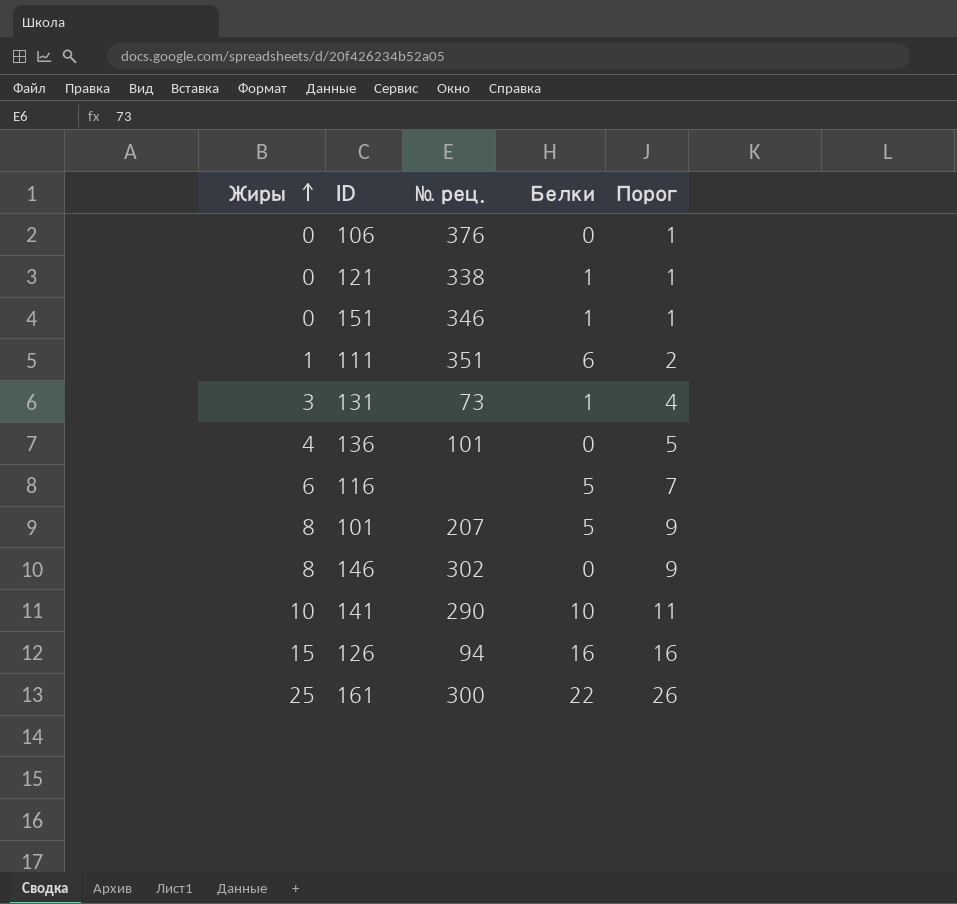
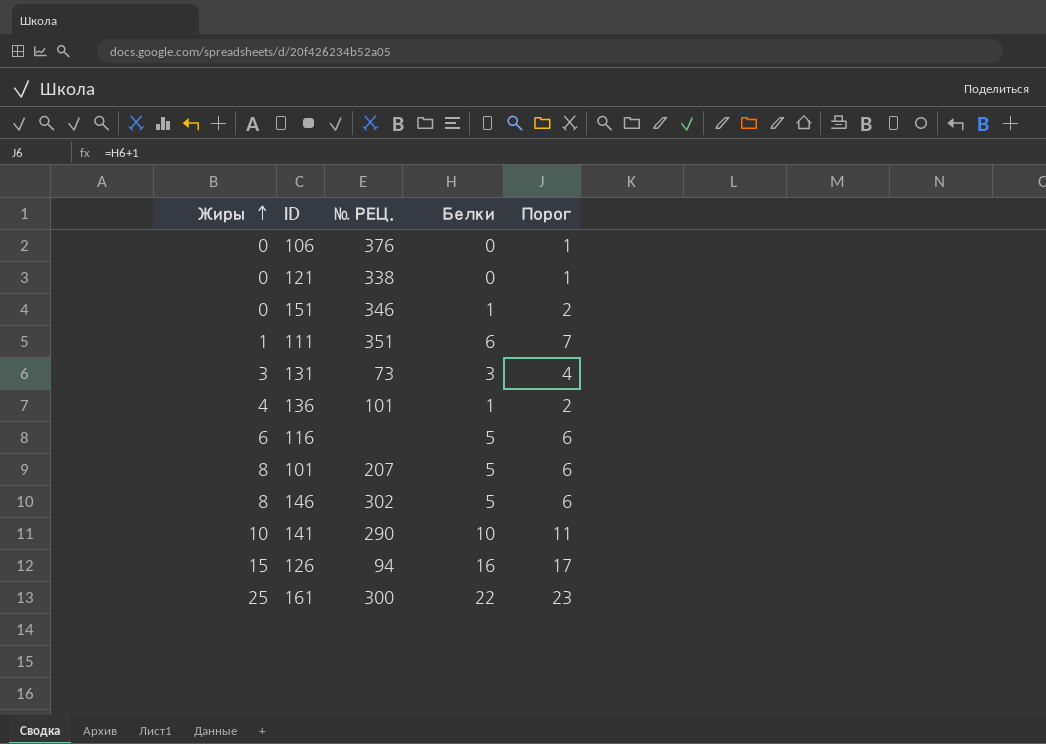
column name: № рец. -> № РЕЦ.
column Порог | formula: [Жиры] + 1 -> [Белки] + 1
121 | Белки: 1 -> 0
131 | Белки: 1 -> 3
136 | Белки: 0 -> 1
146 | Белки: 0 -> 5

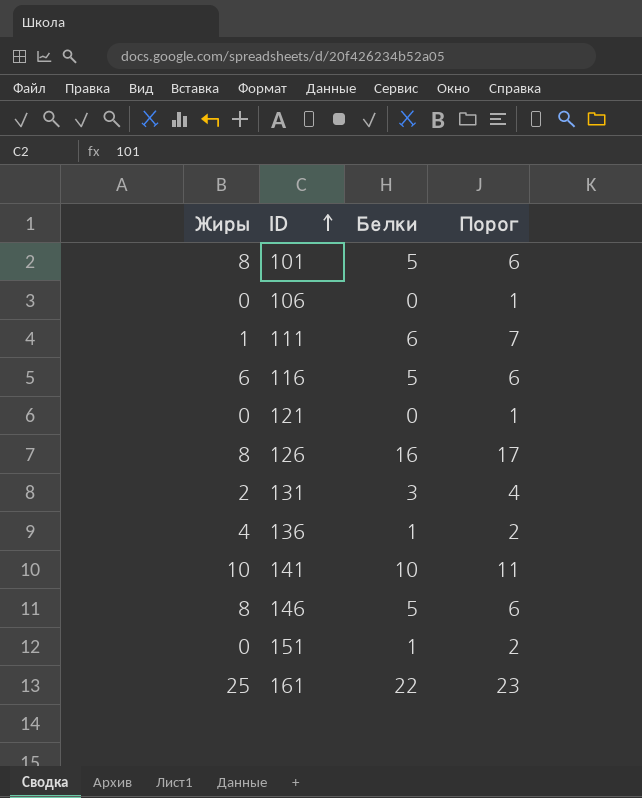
row order: Жиры ascending -> ID ascending
column № РЕЦ. | position: 3 -> none
126 | Жиры: 15 -> 8
131 | Жиры: 3 -> 2

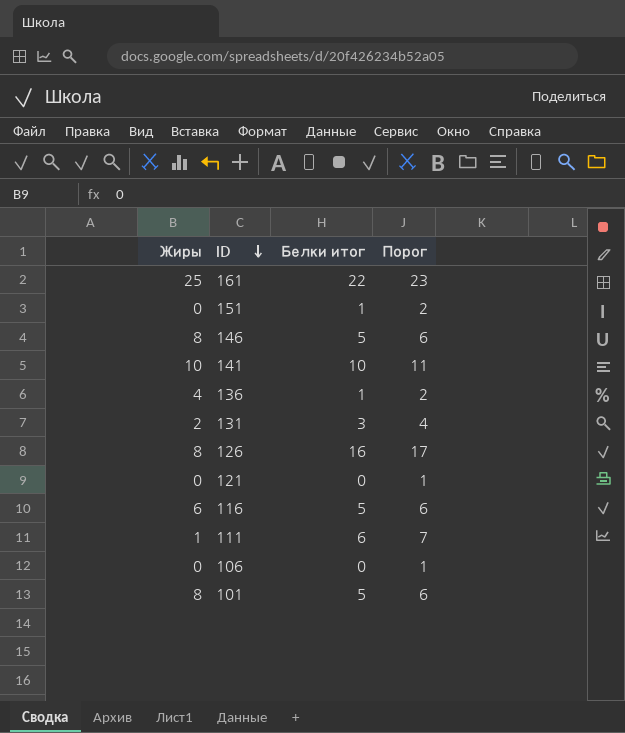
row order: ID ascending -> ID descending
column name: Белки -> Белки итог

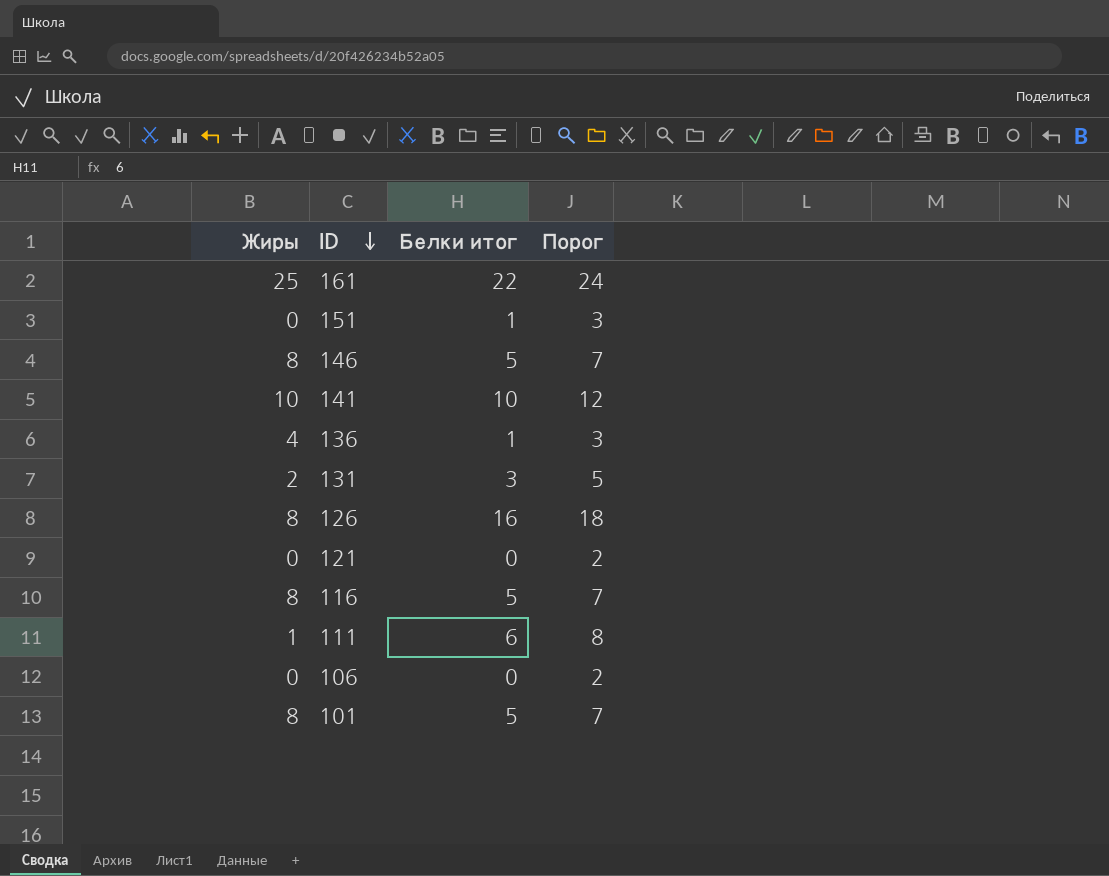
column Порог | formula: [Белки итог] + 1 -> [Белки итог] + 2
116 | Жиры: 6 -> 8

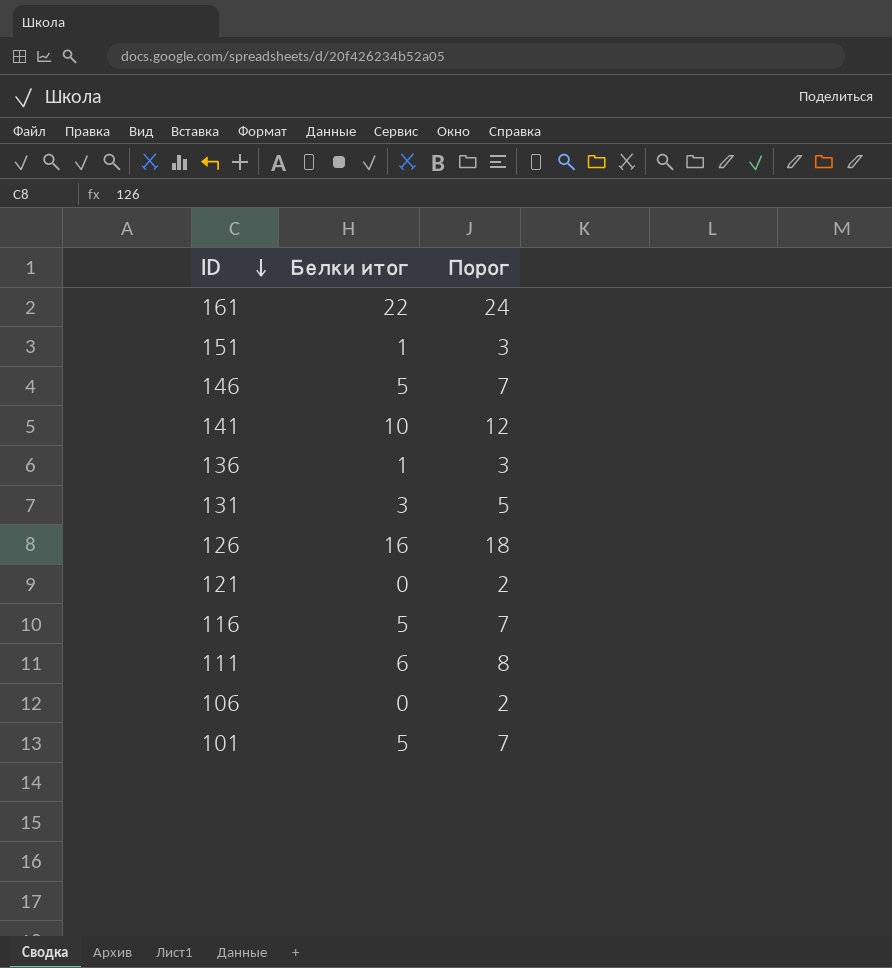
column Жиры | position: 1 -> none

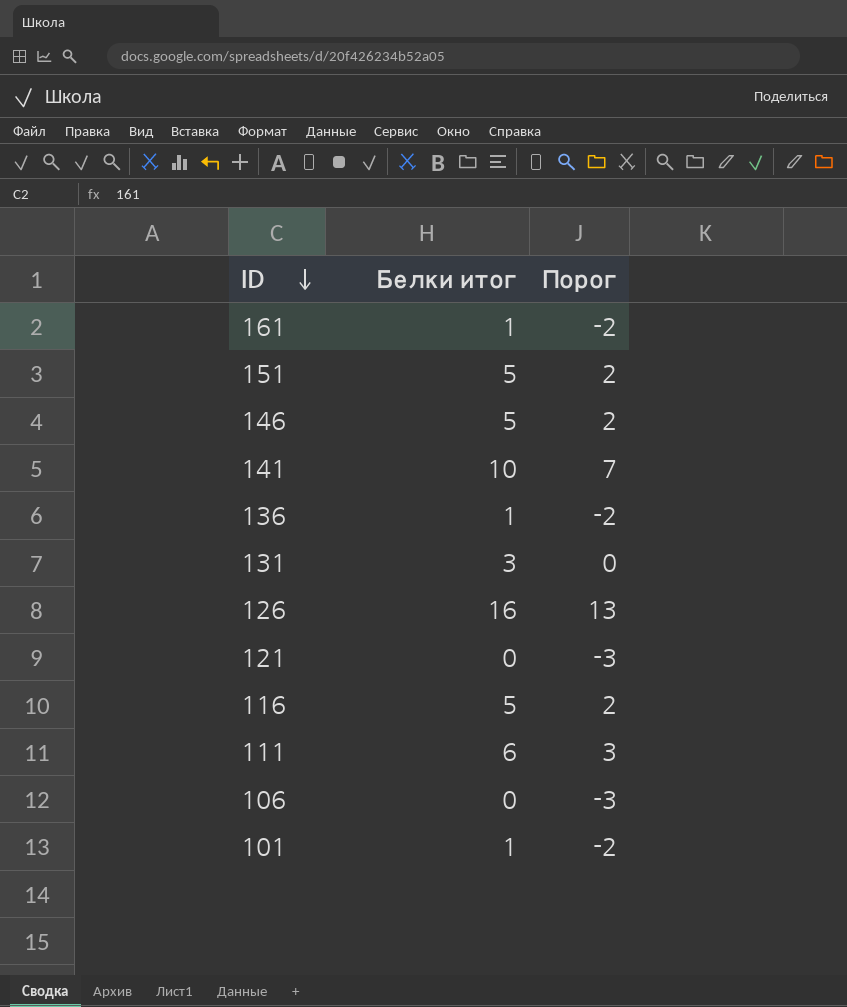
column Порог | formula: [Белки итог] + 2 -> [Белки итог] - 3
161 | Белки итог: 22 -> 1
151 | Белки итог: 1 -> 5
101 | Белки итог: 5 -> 1

